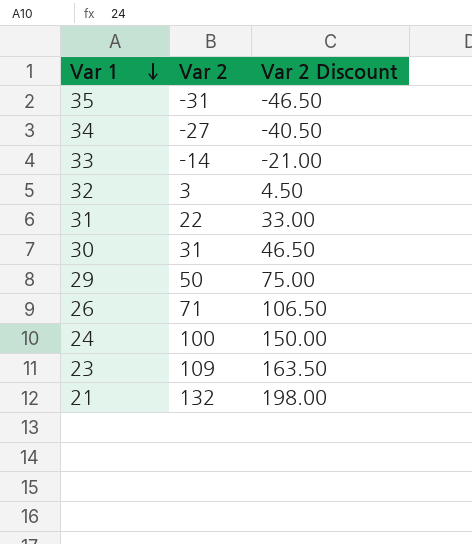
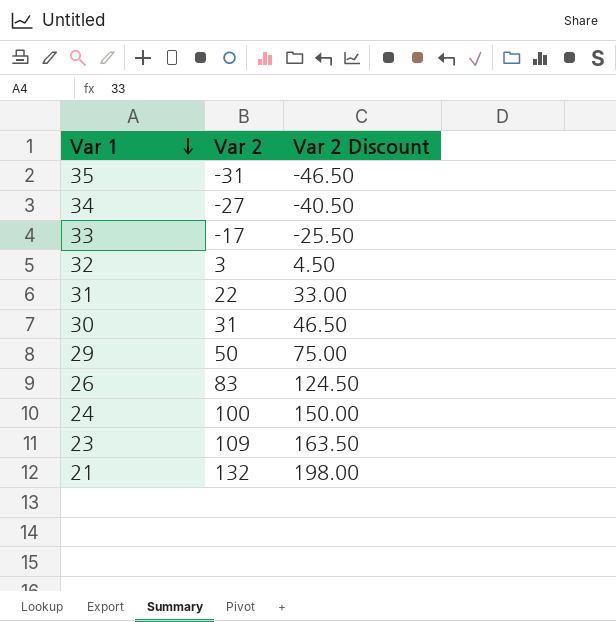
33 | Var 2: -14 -> -17
33 | Var 2 Discount: -21.00 -> -25.50
26 | Var 2: 71 -> 83
26 | Var 2 Discount: 106.50 -> 124.50

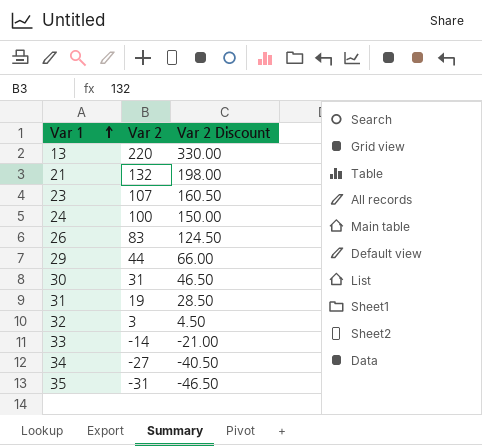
row order: Var 1 descending -> Var 1 ascending
row 13: none -> 220 | 330.00
23 | Var 2: 109 -> 107
23 | Var 2 Discount: 163.50 -> 160.50
29 | Var 2: 50 -> 44
29 | Var 2 Discount: 75.00 -> 66.00
31 | Var 2: 22 -> 19
31 | Var 2 Discount: 33.00 -> 28.50
33 | Var 2: -17 -> -14
33 | Var 2 Discount: -25.50 -> -21.00

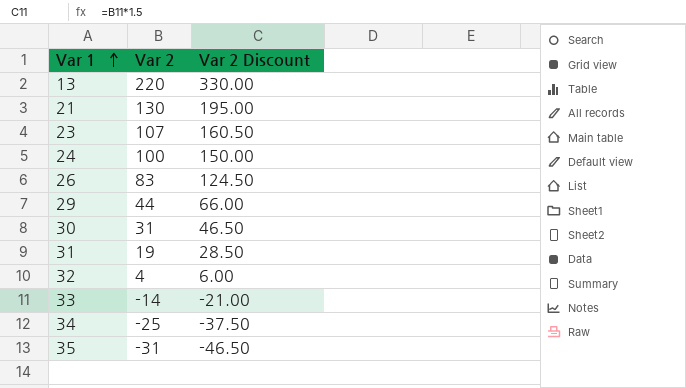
21 | Var 2: 132 -> 130
21 | Var 2 Discount: 198.00 -> 195.00
32 | Var 2: 3 -> 4
32 | Var 2 Discount: 4.50 -> 6.00
34 | Var 2: -27 -> -25
34 | Var 2 Discount: -40.50 -> -37.50

